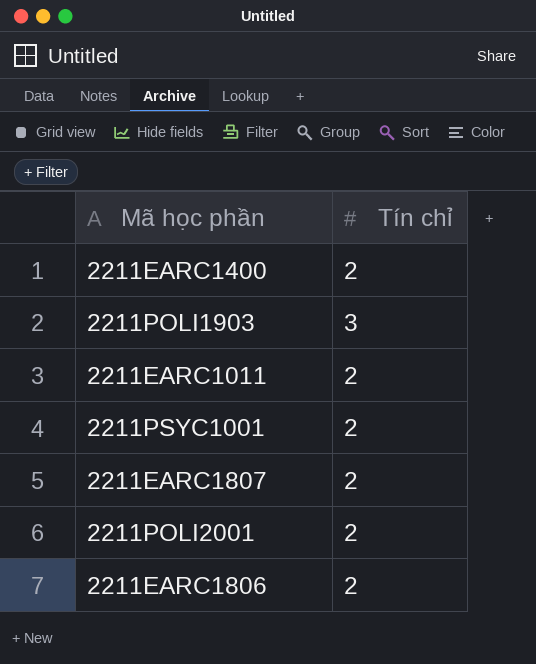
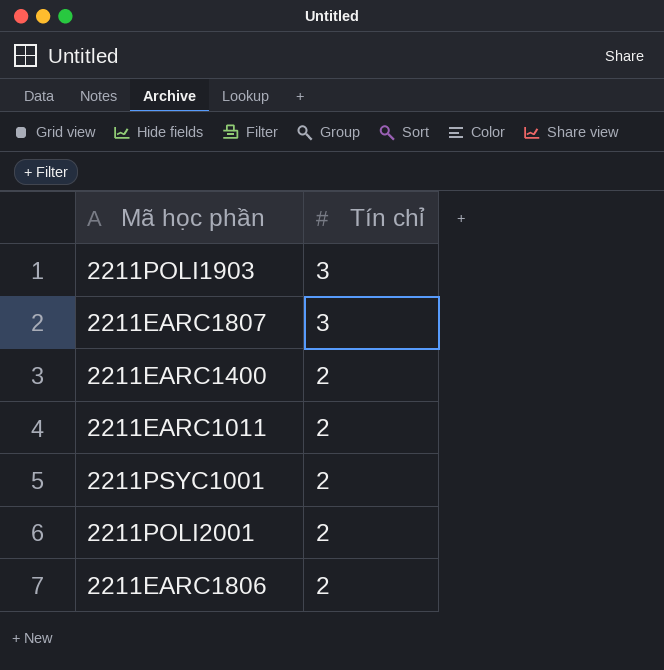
row order: none -> Tín chỉ descending
2211EARC1807 | Tín chỉ: 2 -> 3

